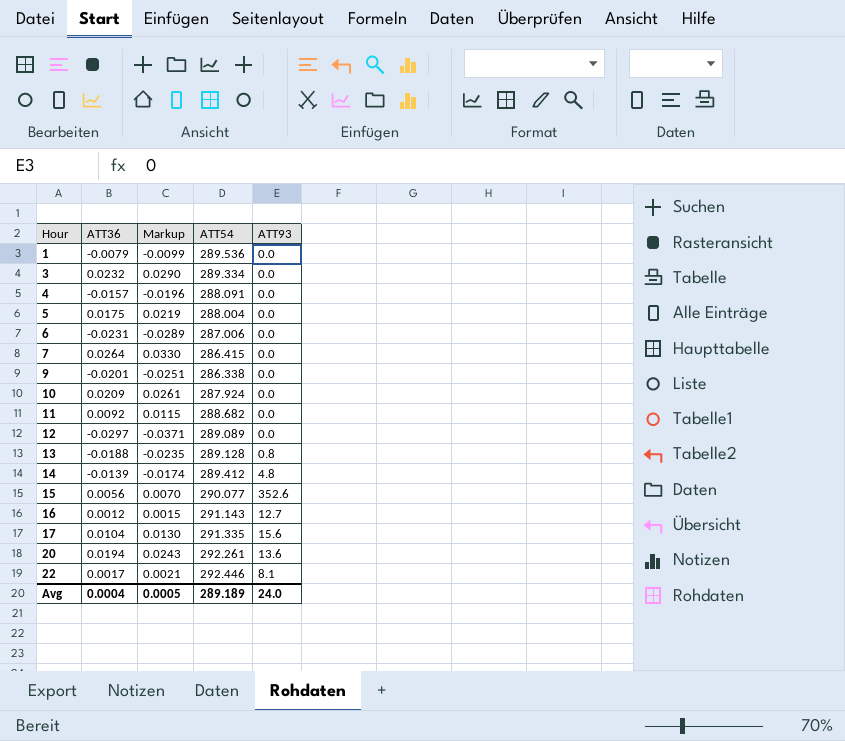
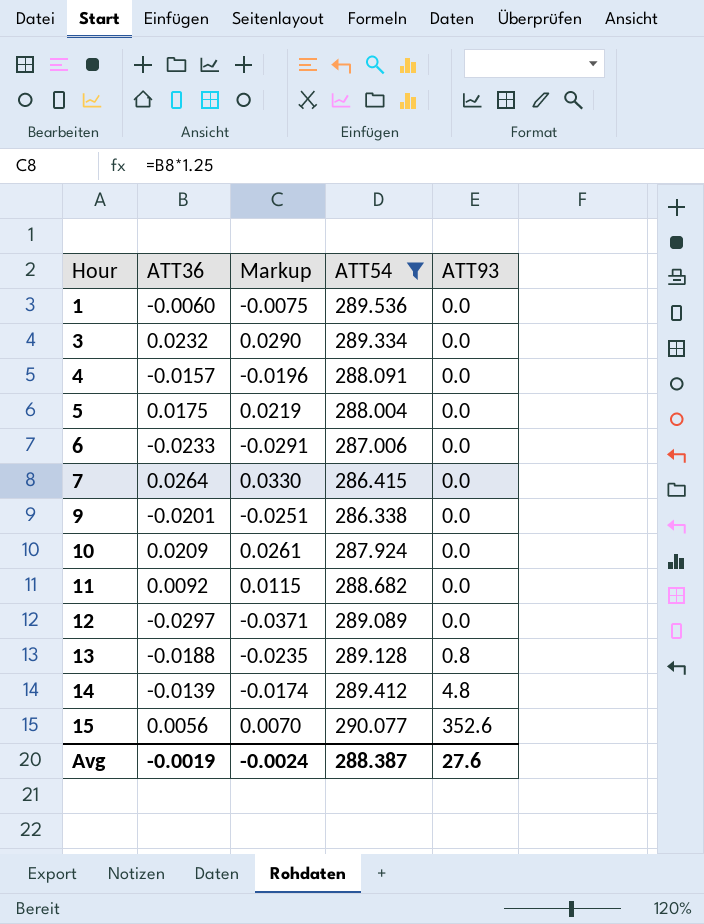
filter: none -> ATT54 <= 290.077
1 | ATT36: -0.0079 -> -0.0060
1 | Markup: -0.0099 -> -0.0075
6 | ATT36: -0.0231 -> -0.0233
6 | Markup: -0.0289 -> -0.0291
Avg | ATT36: 0.0004 -> -0.0019
Avg | Markup: 0.0005 -> -0.0024
Avg | ATT54: 289.189 -> 288.387
Avg | ATT93: 24.0 -> 27.6

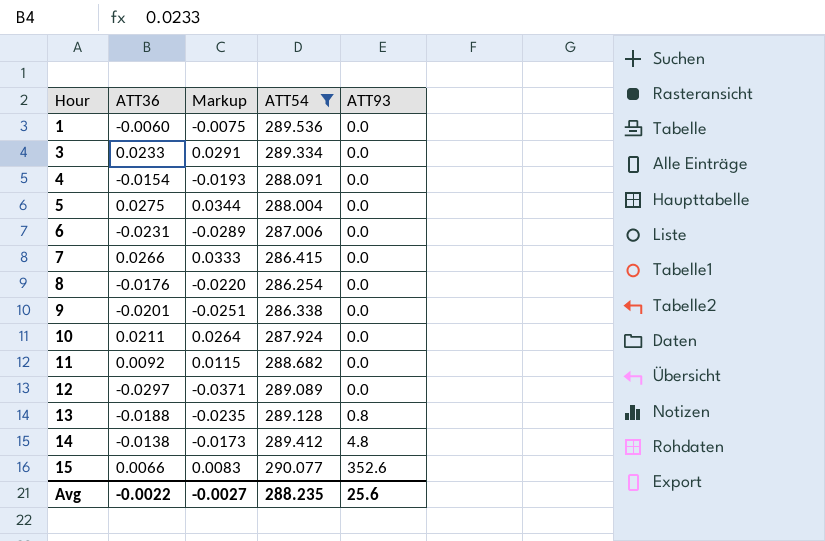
3 | ATT36: 0.0232 -> 0.0233
3 | Markup: 0.0290 -> 0.0291
4 | ATT36: -0.0157 -> -0.0154
4 | Markup: -0.0196 -> -0.0193
5 | ATT36: 0.0175 -> 0.0275
5 | Markup: 0.0219 -> 0.0344
6 | ATT36: -0.0233 -> -0.0231
6 | Markup: -0.0291 -> -0.0289
7 | ATT36: 0.0264 -> 0.0266
7 | Markup: 0.0330 -> 0.0333
row 8: none -> -0.0176 | -0.0220 | 286.254 | 0.0
10 | ATT36: 0.0209 -> 0.0211
10 | Markup: 0.0261 -> 0.0264
14 | ATT36: -0.0139 -> -0.0138
14 | Markup: -0.0174 -> -0.0173
15 | ATT36: 0.0056 -> 0.0066
15 | Markup: 0.0070 -> 0.0083
Avg | ATT36: -0.0019 -> -0.0022
Avg | Markup: -0.0024 -> -0.0027
Avg | ATT54: 288.387 -> 288.235
Avg | ATT93: 27.6 -> 25.6

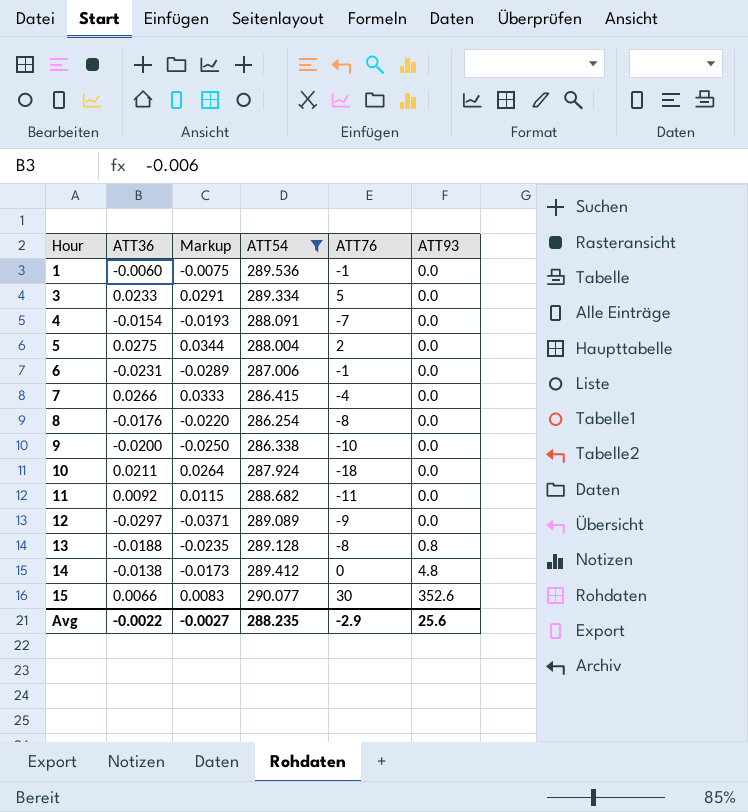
column ATT76 | position: none -> 5
9 | ATT36: -0.0201 -> -0.0200
9 | Markup: -0.0251 -> -0.0250

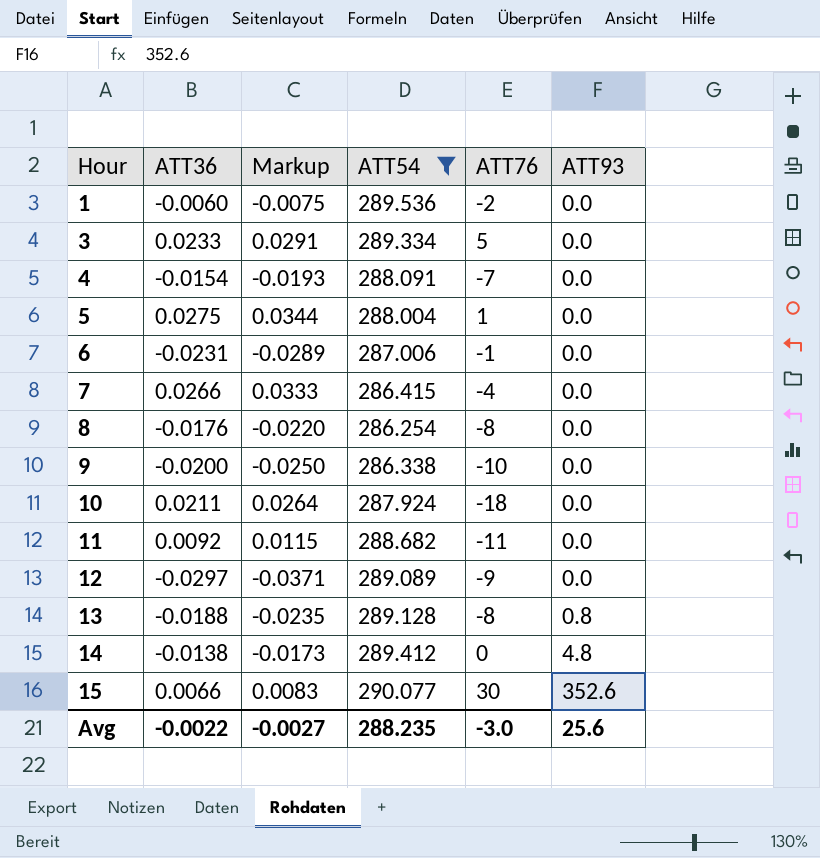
1 | ATT76: -1 -> -2
5 | ATT76: 2 -> 1
Avg | ATT76: -2.9 -> -3.0

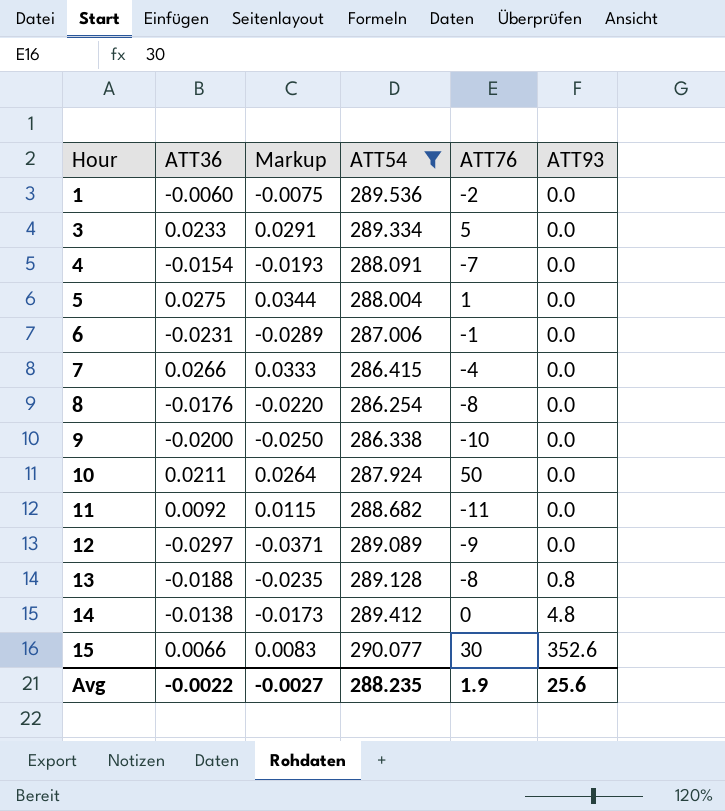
10 | ATT76: -18 -> 50
Avg | ATT76: -3.0 -> 1.9

